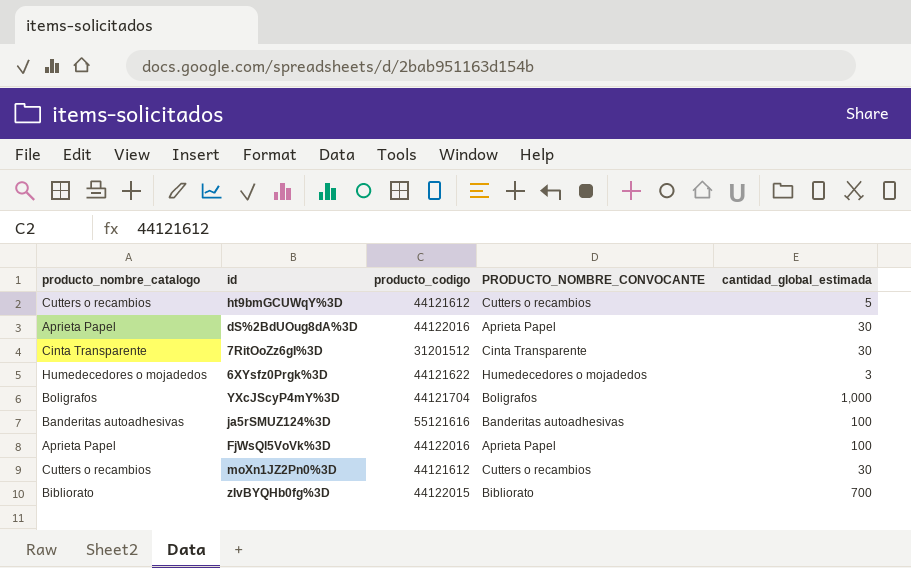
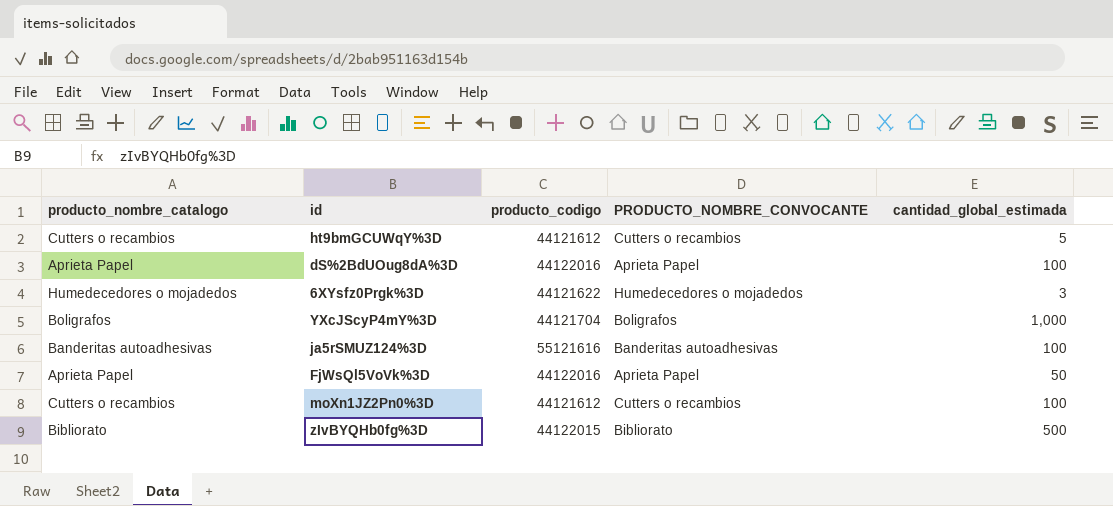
row 7RitOoZz6gI%3D: Cinta Transparente | 31201512 | Cinta Transparente | 30 -> none
dS%2BdUOug8dA%3D | cantidad_global_estimada: 30 -> 100
FjWsQl5VoVk%3D | cantidad_global_estimada: 100 -> 50
moXn1JZ2Pn0%3D | cantidad_global_estimada: 30 -> 100
zIvBYQHb0fg%3D | cantidad_global_estimada: 700 -> 500

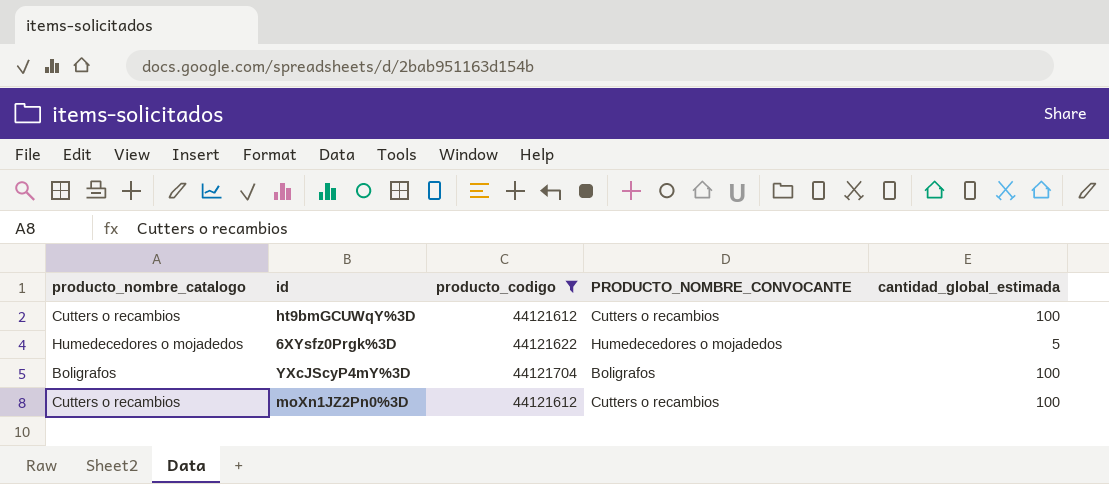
filter: none -> producto_codigo <= 44121704
ht9bmGCUWqY%3D | cantidad_global_estimada: 5 -> 100
6XYsfz0Prgk%3D | cantidad_global_estimada: 3 -> 5
YXcJScyP4mY%3D | cantidad_global_estimada: 1,000 -> 100

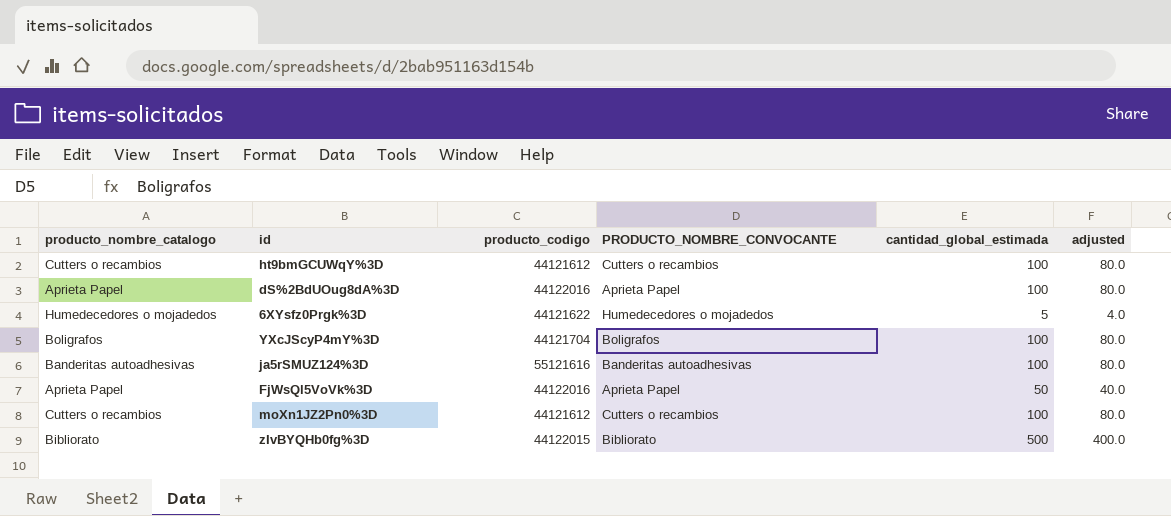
filter: producto_codigo <= 44121704 -> none
column adjusted | formula: none -> [cantidad_global_estimada] * 0.8

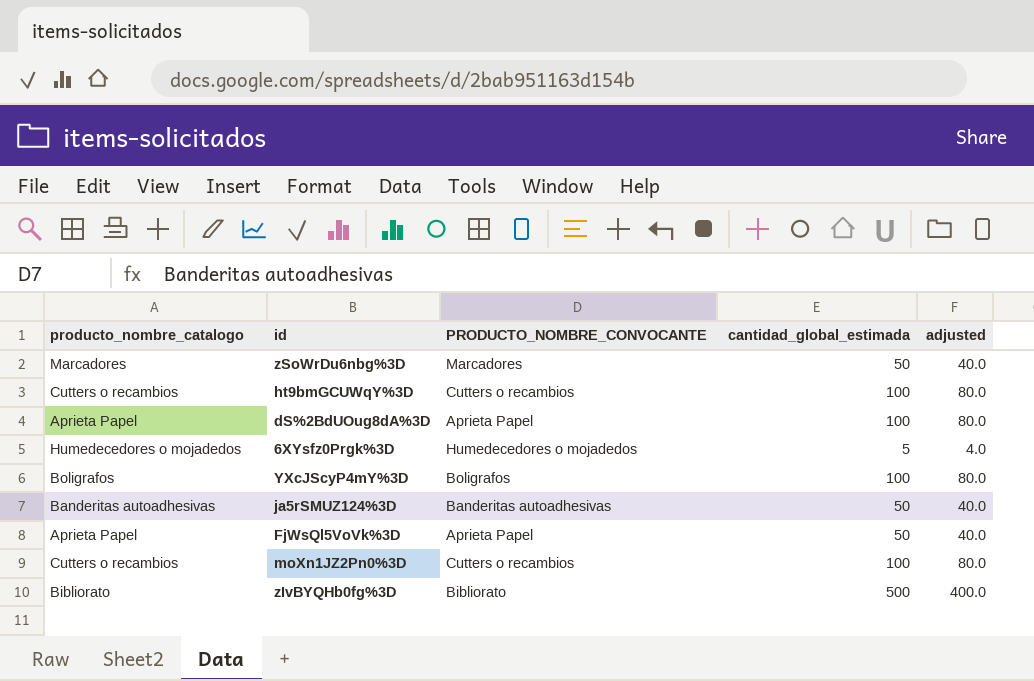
column producto_codigo | position: 3 -> none
row zSoWrDu6nbg%3D: none -> Marcadores | Marcadores | 50 | 40.0
ja5rSMUZ124%3D | cantidad_global_estimada: 100 -> 50
ja5rSMUZ124%3D | adjusted: 80.0 -> 40.0

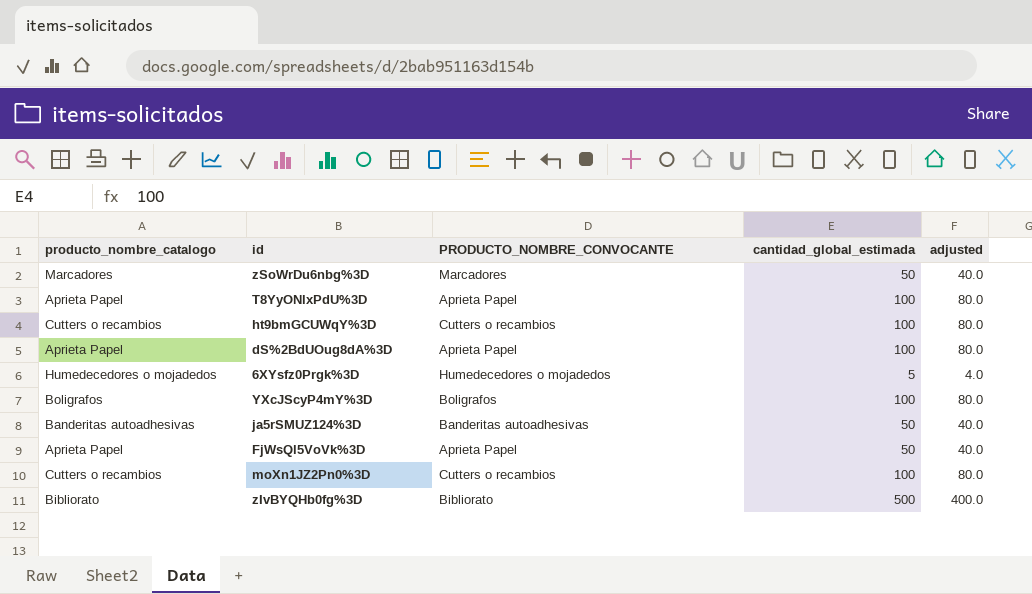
row T8YyONlxPdU%3D: none -> Aprieta Papel | Aprieta Papel | 100 | 80.0

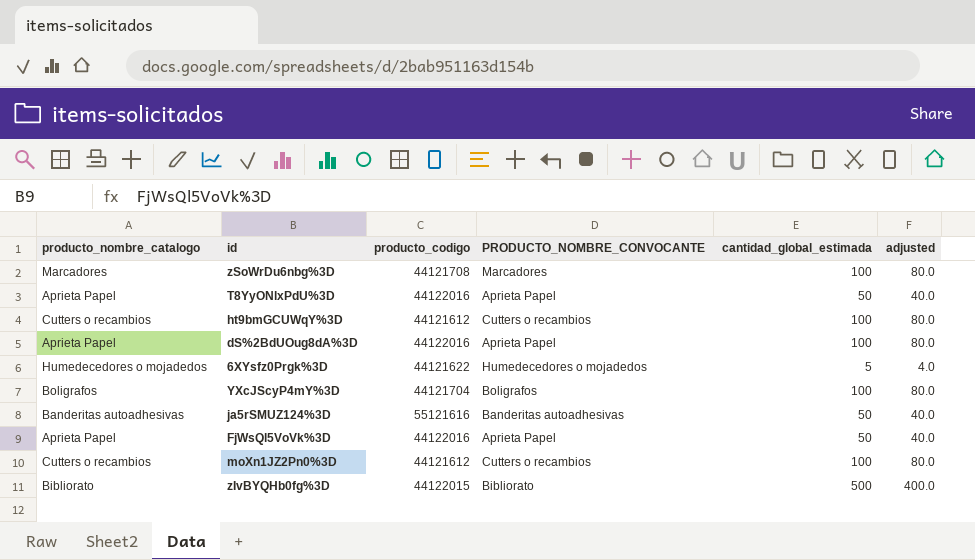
column producto_codigo | position: none -> 3
zSoWrDu6nbg%3D | cantidad_global_estimada: 50 -> 100
zSoWrDu6nbg%3D | adjusted: 40.0 -> 80.0
T8YyONlxPdU%3D | cantidad_global_estimada: 100 -> 50
T8YyONlxPdU%3D | adjusted: 80.0 -> 40.0

